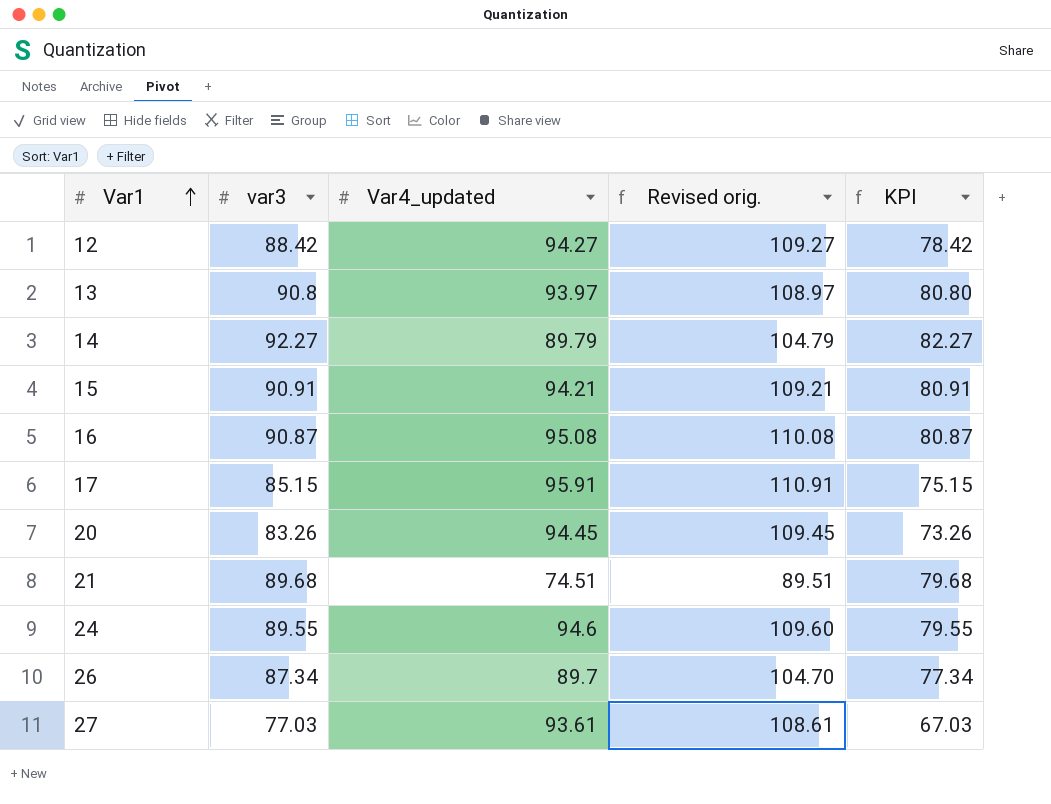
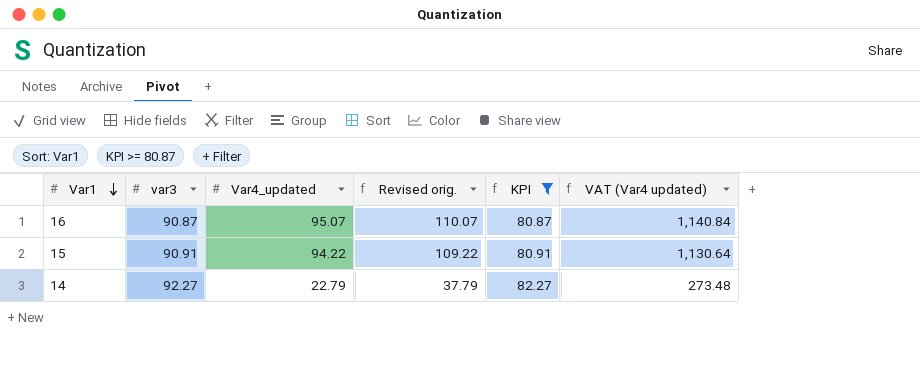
filter: none -> KPI >= 80.87
row order: Var1 ascending -> Var1 descending
column VAT (Var4 updated) | formula: none -> [Var4_updated] * 12
16 | Var4_updated: 95.08 -> 95.07
16 | Revised orig.: 110.08 -> 110.07
15 | Var4_updated: 94.21 -> 94.22
15 | Revised orig.: 109.21 -> 109.22
14 | Var4_updated: 89.79 -> 22.79
14 | Revised orig.: 104.79 -> 37.79

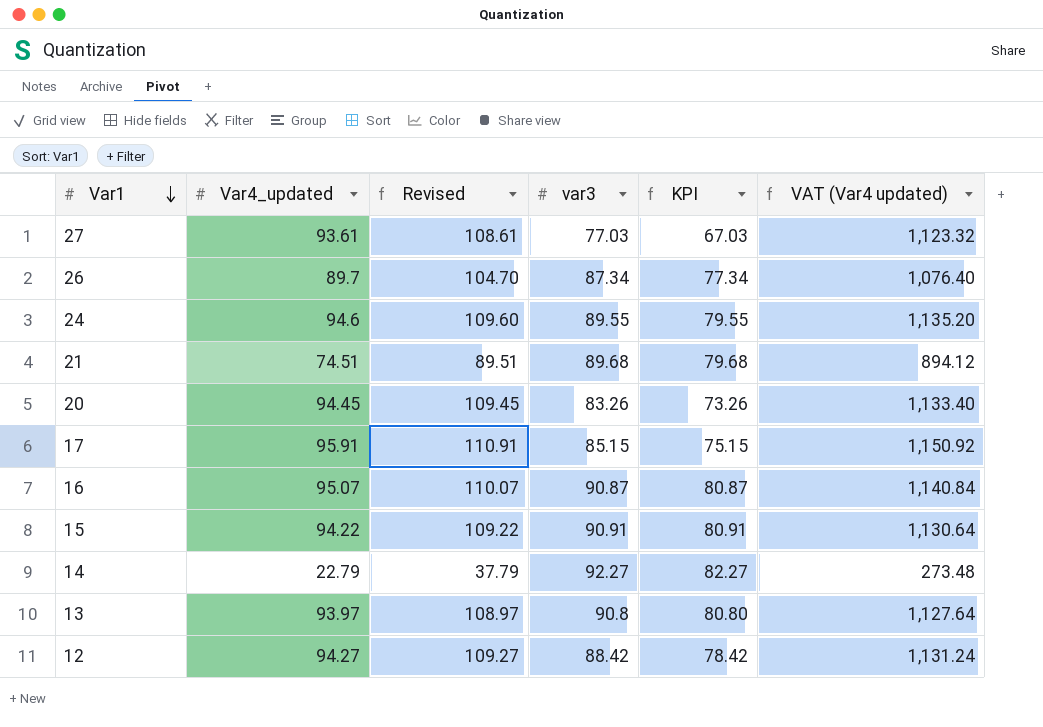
filter: KPI >= 80.87 -> none
column name: Revised orig. -> Revised
column var3 | position: 2 -> 4

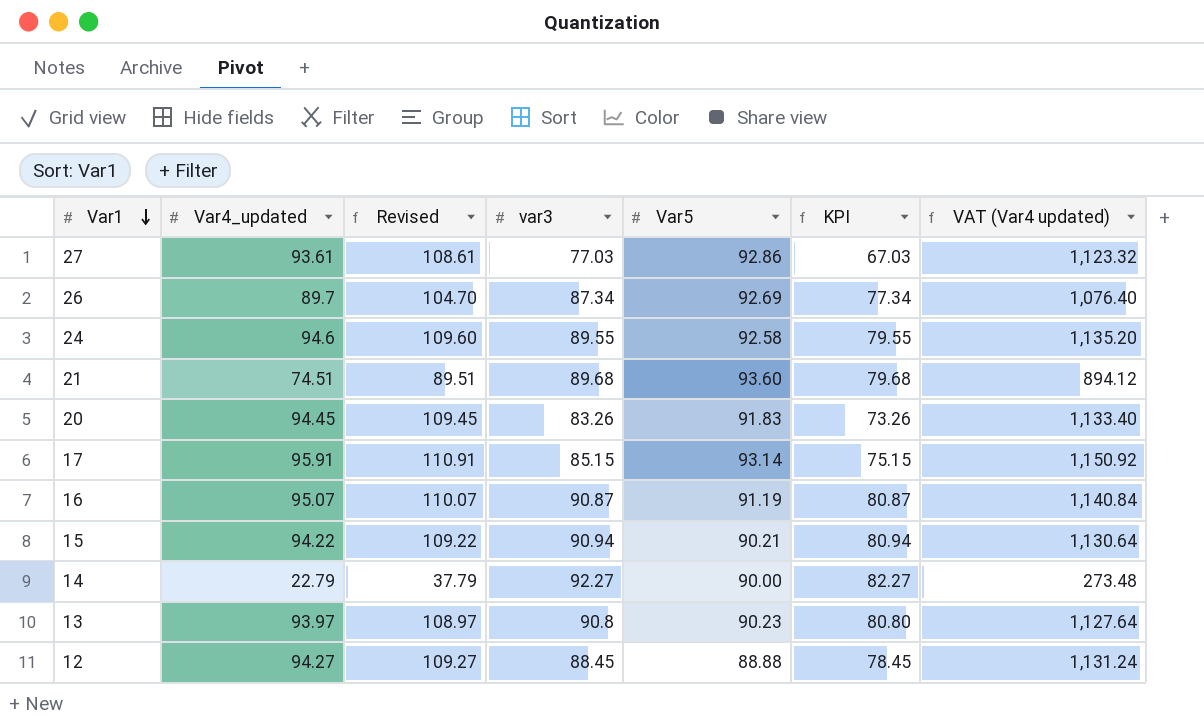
column Var5 | position: none -> 5
15 | var3: 90.91 -> 90.94
15 | KPI: 80.91 -> 80.94
12 | var3: 88.42 -> 88.45
12 | KPI: 78.42 -> 78.45

